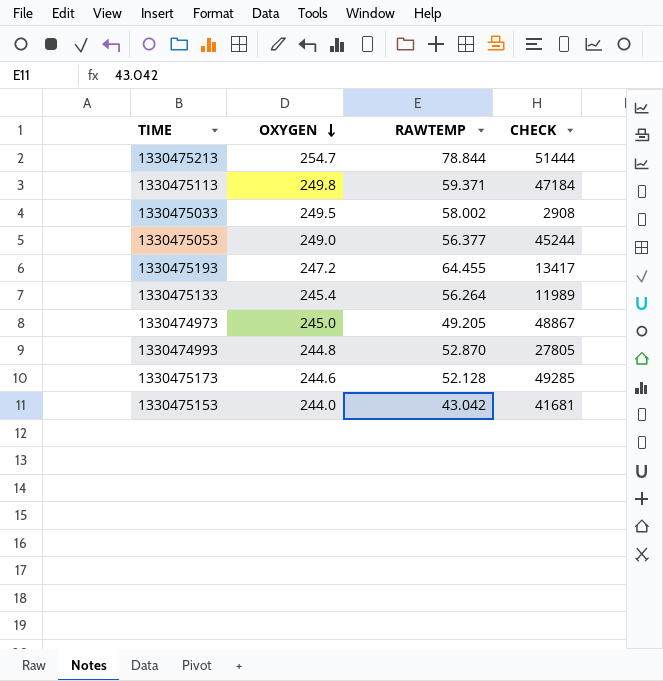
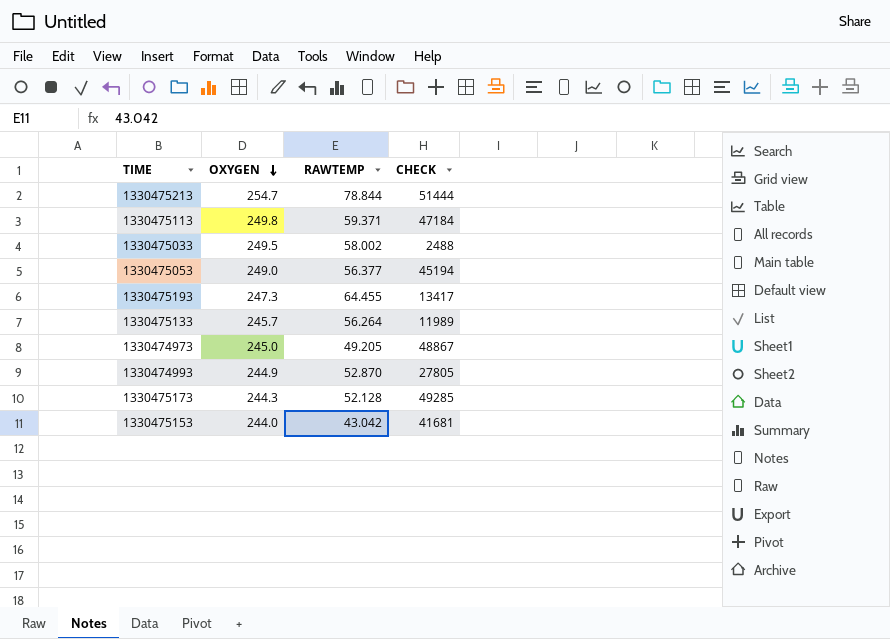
1330475033 | CHECK: 2908 -> 2488
1330475053 | CHECK: 45244 -> 45194
1330475193 | OXYGEN: 247.2 -> 247.3
1330475133 | OXYGEN: 245.4 -> 245.7
1330474993 | OXYGEN: 244.8 -> 244.9
1330475173 | OXYGEN: 244.6 -> 244.3

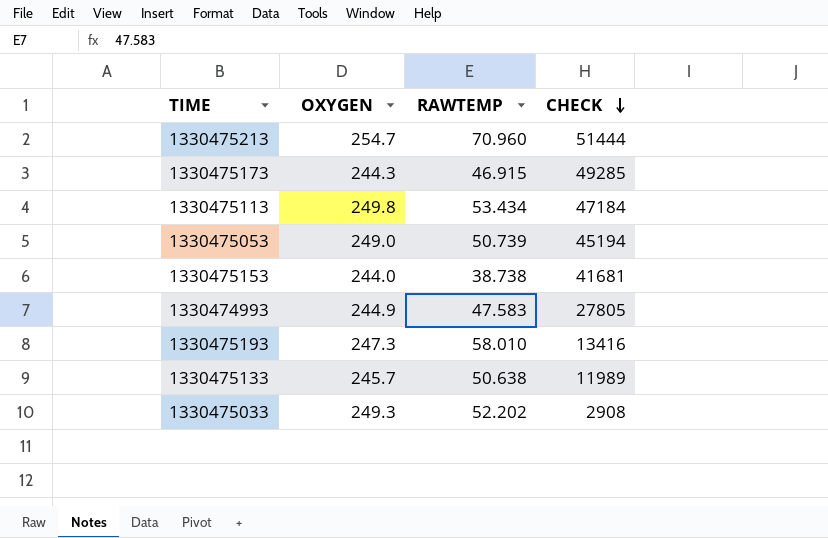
row order: OXYGEN descending -> CHECK descending
row 1330474973: 245.0 | 49.205 | 48867 -> none
1330475213 | RAWTEMP: 78.844 -> 70.960
1330475173 | RAWTEMP: 52.128 -> 46.915
1330475113 | RAWTEMP: 59.371 -> 53.434
1330475053 | RAWTEMP: 56.377 -> 50.739
1330475153 | RAWTEMP: 43.042 -> 38.738
1330474993 | RAWTEMP: 52.870 -> 47.583
1330475193 | RAWTEMP: 64.455 -> 58.010
1330475193 | CHECK: 13417 -> 13416
1330475133 | RAWTEMP: 56.264 -> 50.638
1330475033 | OXYGEN: 249.5 -> 249.3
1330475033 | RAWTEMP: 58.002 -> 52.202
1330475033 | CHECK: 2488 -> 2908

